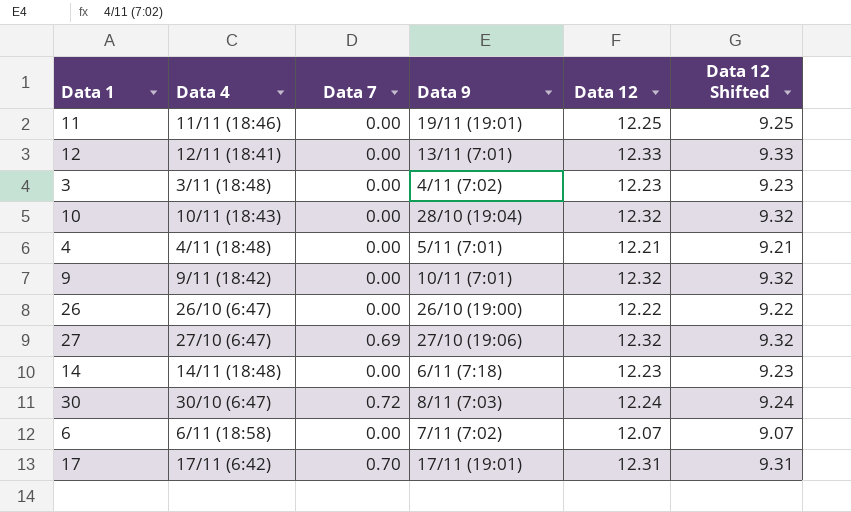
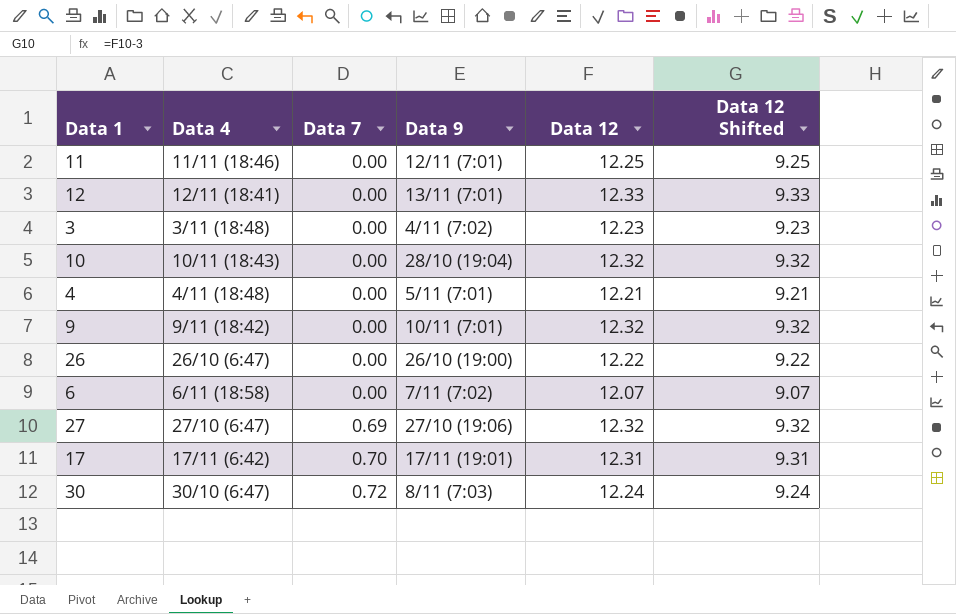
row order: none -> Data 7 ascending
row 14: 14/11 (18:48) | 0.00 | 6/11 (7:18) | 12.23 | 9.23 -> none
11 | Data 9: 19/11 (19:01) -> 12/11 (7:01)

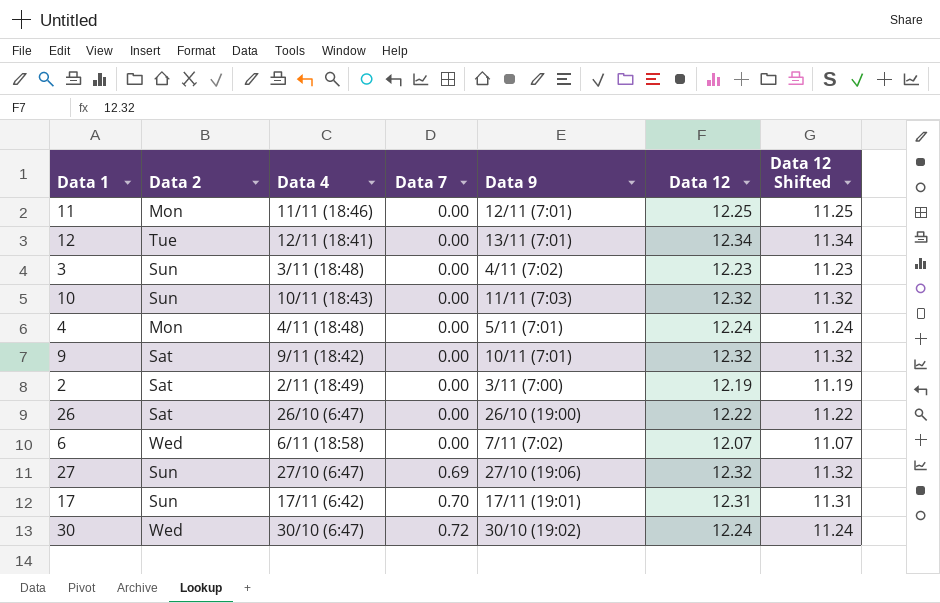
column Data 2 | position: none -> 2
column Data 12 Shifted | formula: [Data 12] - 3 -> [Data 12] - 1
12 | Data 12: 12.33 -> 12.34
10 | Data 9: 28/10 (19:04) -> 11/11 (7:03)
4 | Data 12: 12.21 -> 12.24
row 2: none -> Sat | 2/11 (18:49) | 0.00 | 3/11 (7:00) | 12.19 | 11.19
30 | Data 9: 8/11 (7:03) -> 30/10 (19:02)

